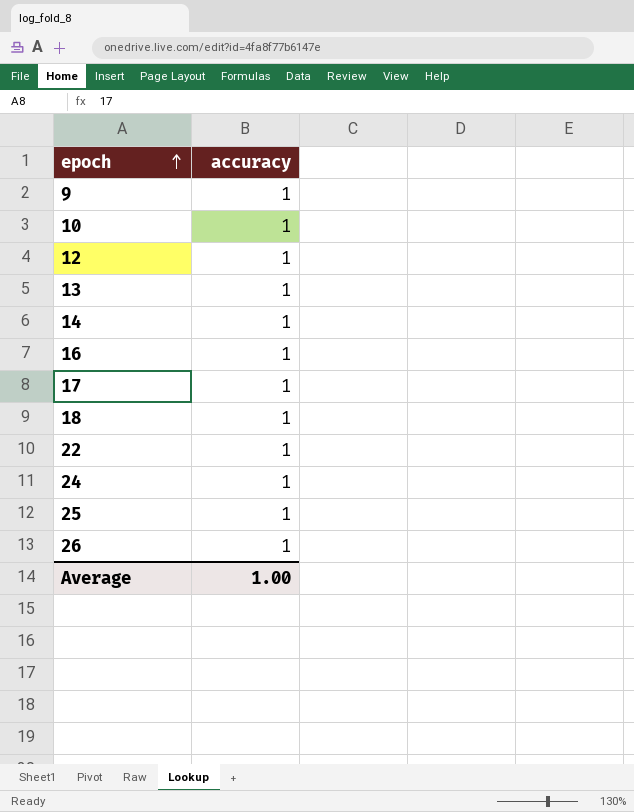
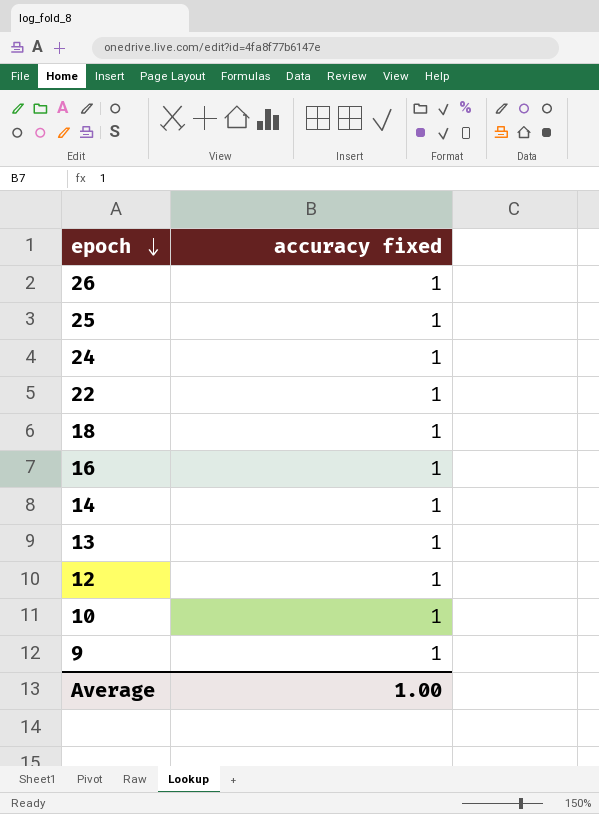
row order: epoch ascending -> epoch descending
column name: accuracy -> accuracy fixed
row 17: 1 -> none

